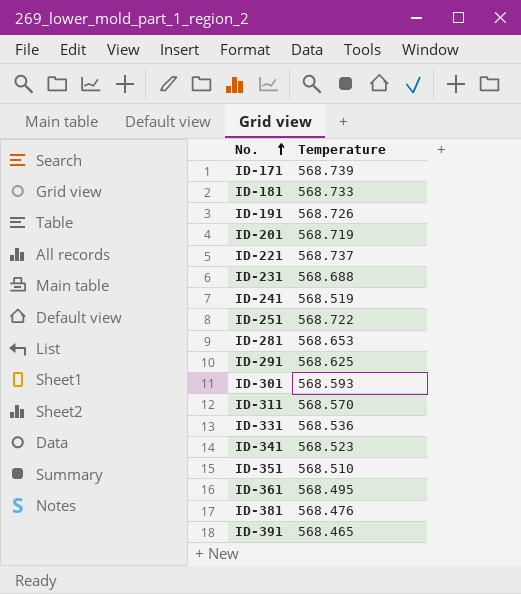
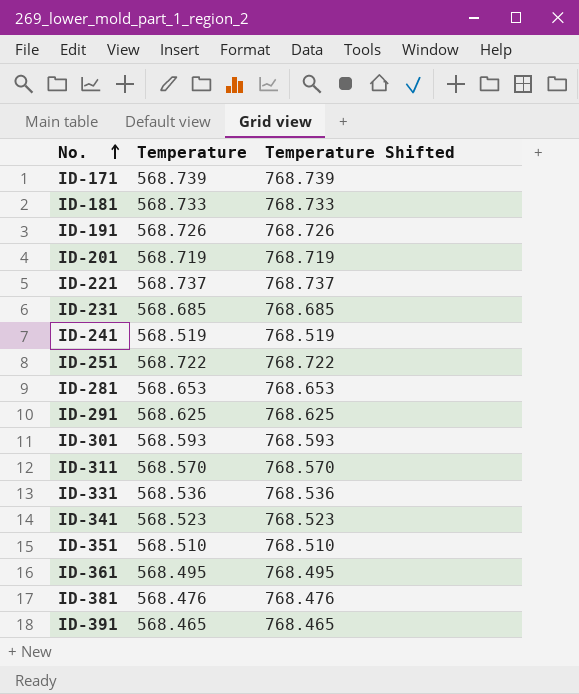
column Temperature Shifted | formula: none -> [Temperature] + 200
ID-231 | Temperature: 568.688 -> 568.685

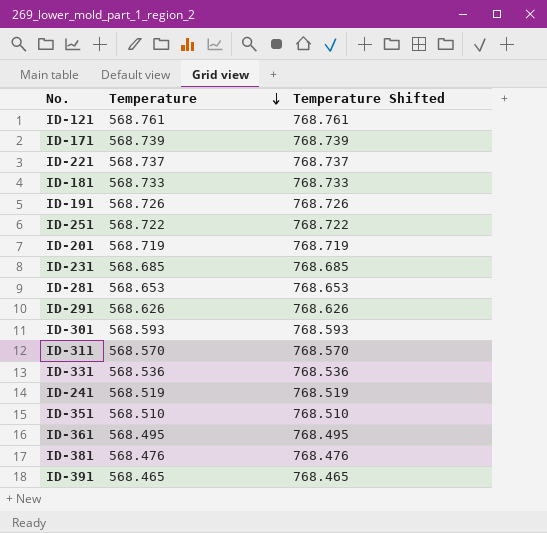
row order: No. ascending -> Temperature descending
row ID-341: 568.523 | 768.523 -> none
row ID-121: none -> 568.761 | 768.761
ID-291 | Temperature: 568.625 -> 568.626
ID-291 | Temperature Shifted: 768.625 -> 768.626

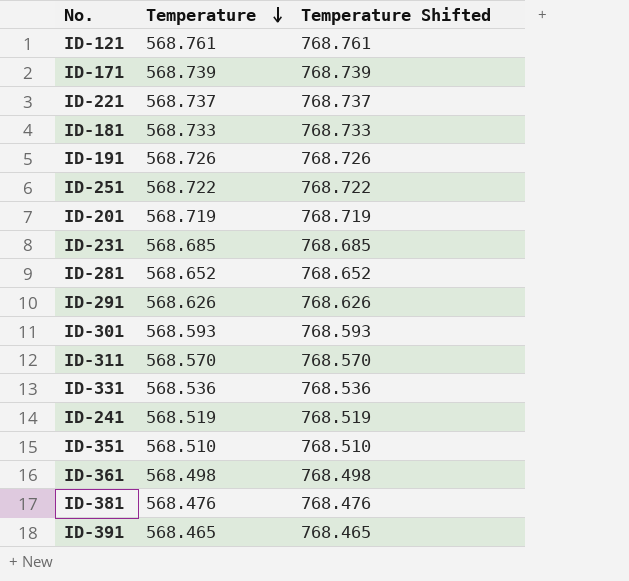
ID-281 | Temperature: 568.653 -> 568.652
ID-281 | Temperature Shifted: 768.653 -> 768.652
ID-361 | Temperature: 568.495 -> 568.498
ID-361 | Temperature Shifted: 768.495 -> 768.498

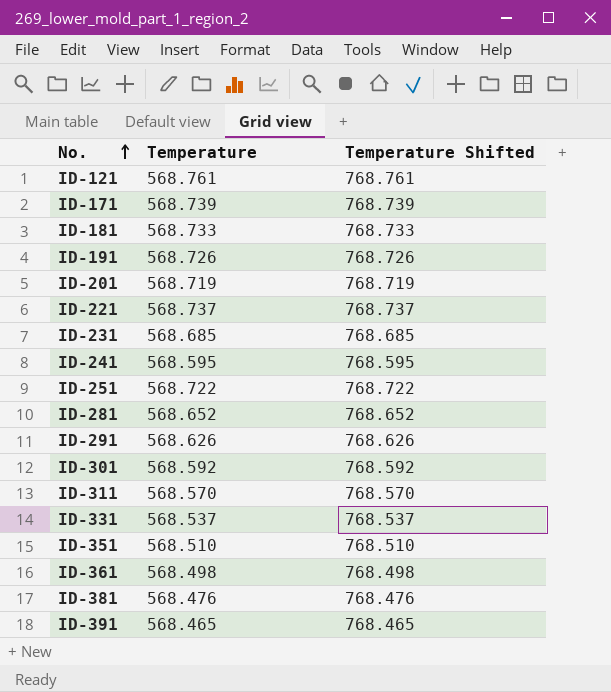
row order: Temperature descending -> No. ascending
ID-241 | Temperature: 568.519 -> 568.595
ID-241 | Temperature Shifted: 768.519 -> 768.595
ID-301 | Temperature: 568.593 -> 568.592
ID-301 | Temperature Shifted: 768.593 -> 768.592
ID-331 | Temperature: 568.536 -> 568.537
ID-331 | Temperature Shifted: 768.536 -> 768.537

